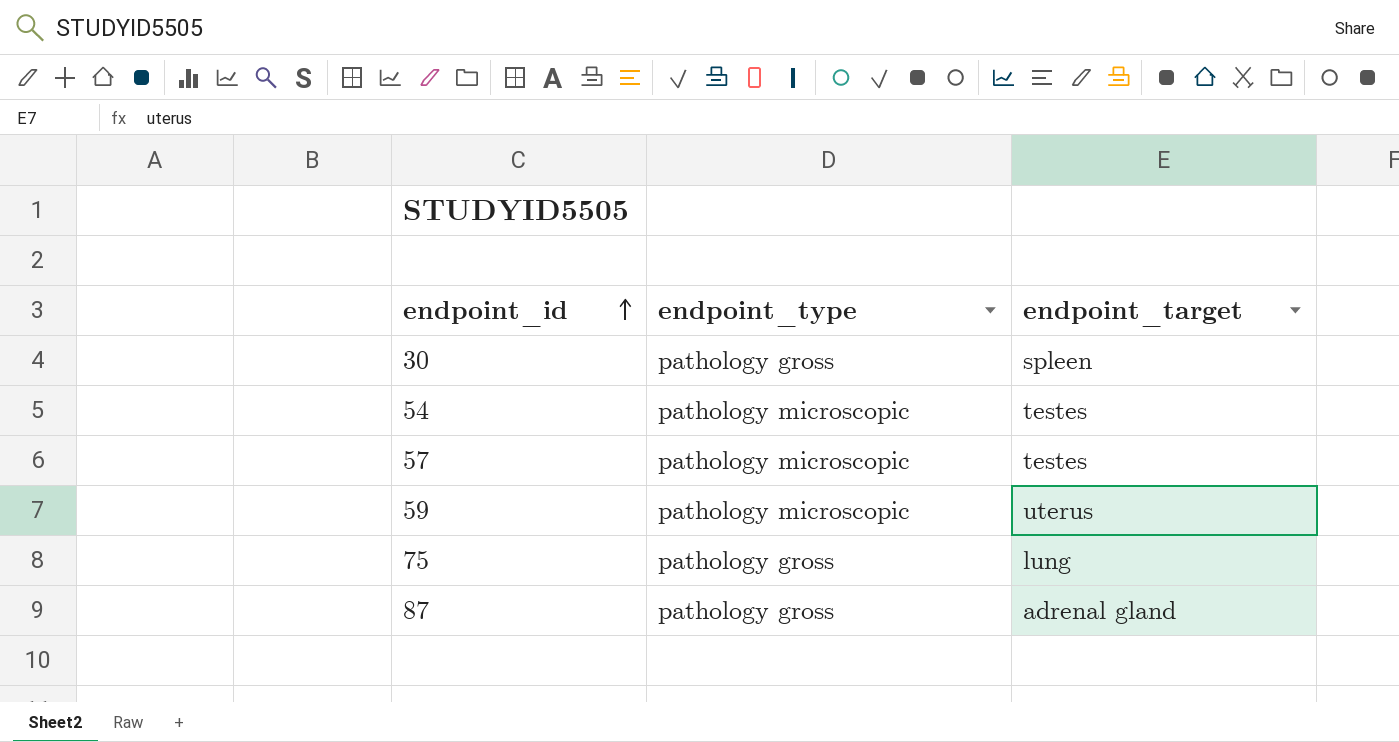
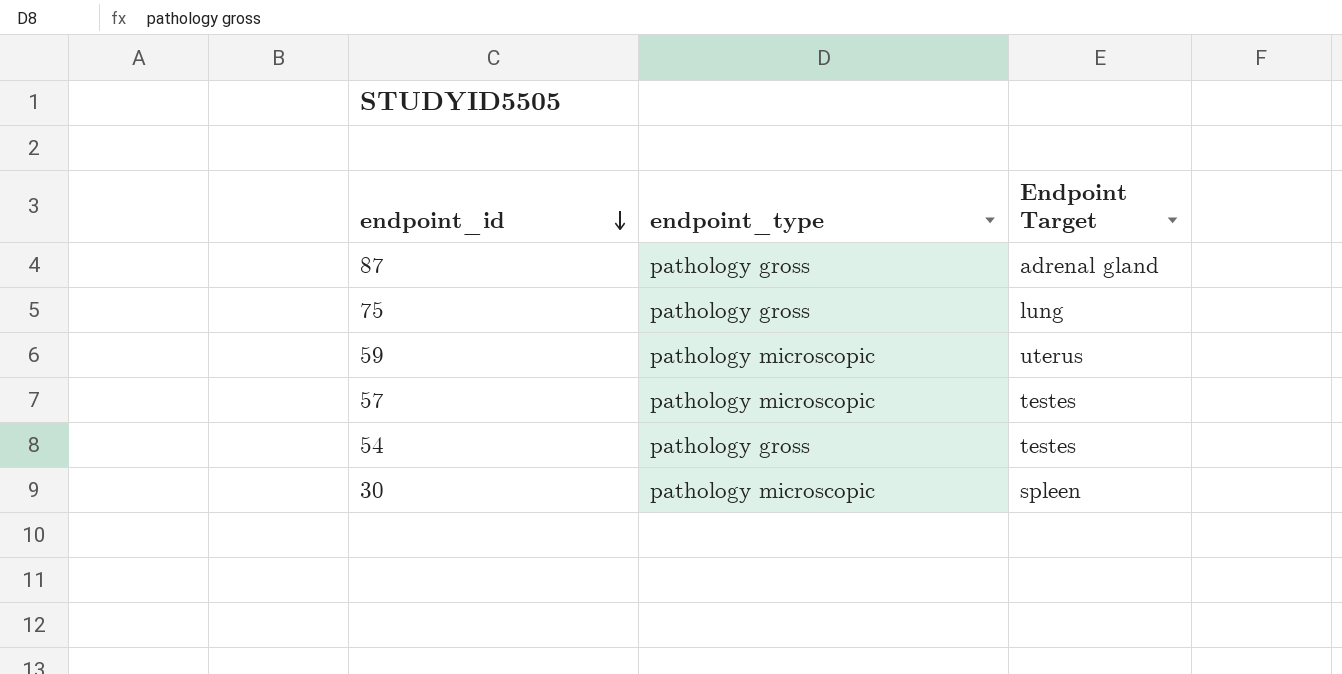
row order: endpoint_id ascending -> endpoint_id descending
column name: endpoint_target -> Endpoint Target
54 | endpoint_type: pathology microscopic -> pathology gross
30 | endpoint_type: pathology gross -> pathology microscopic

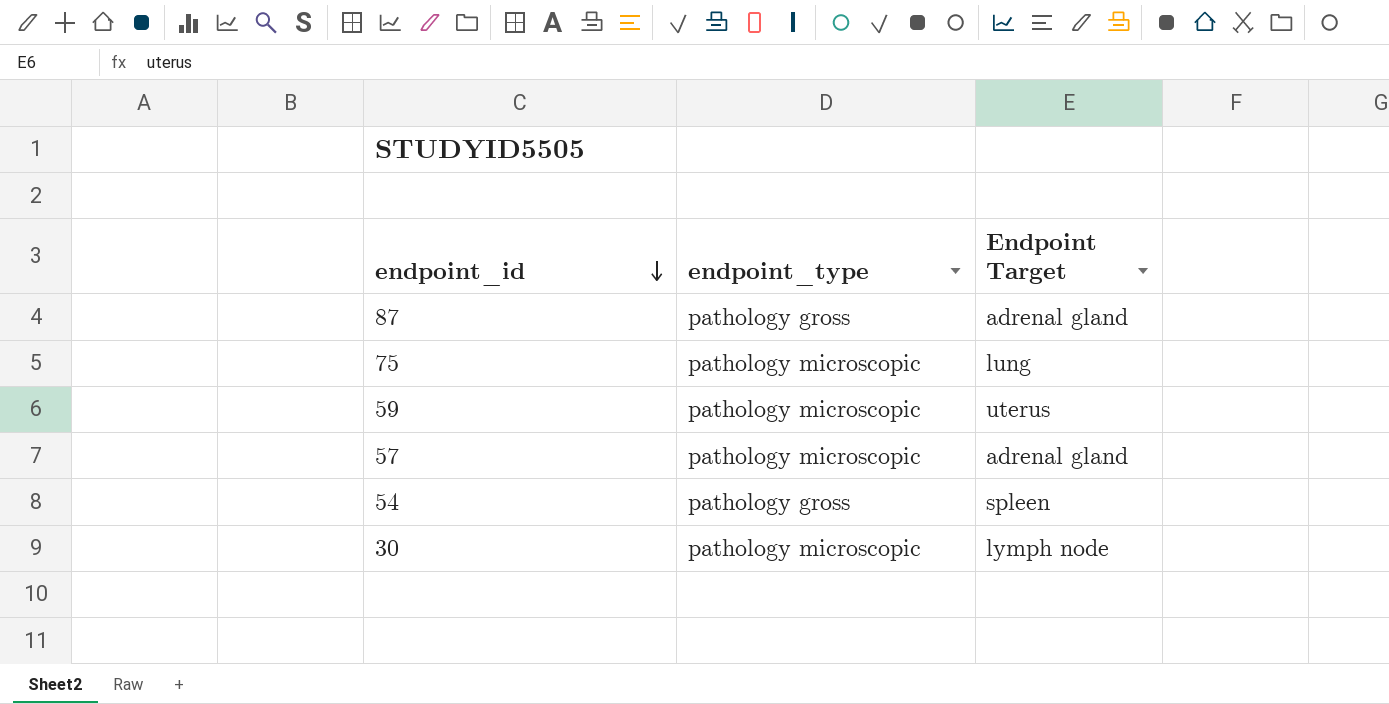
75 | endpoint_type: pathology gross -> pathology microscopic
57 | Endpoint Target: testes -> adrenal gland
54 | Endpoint Target: testes -> spleen
30 | Endpoint Target: spleen -> lymph node

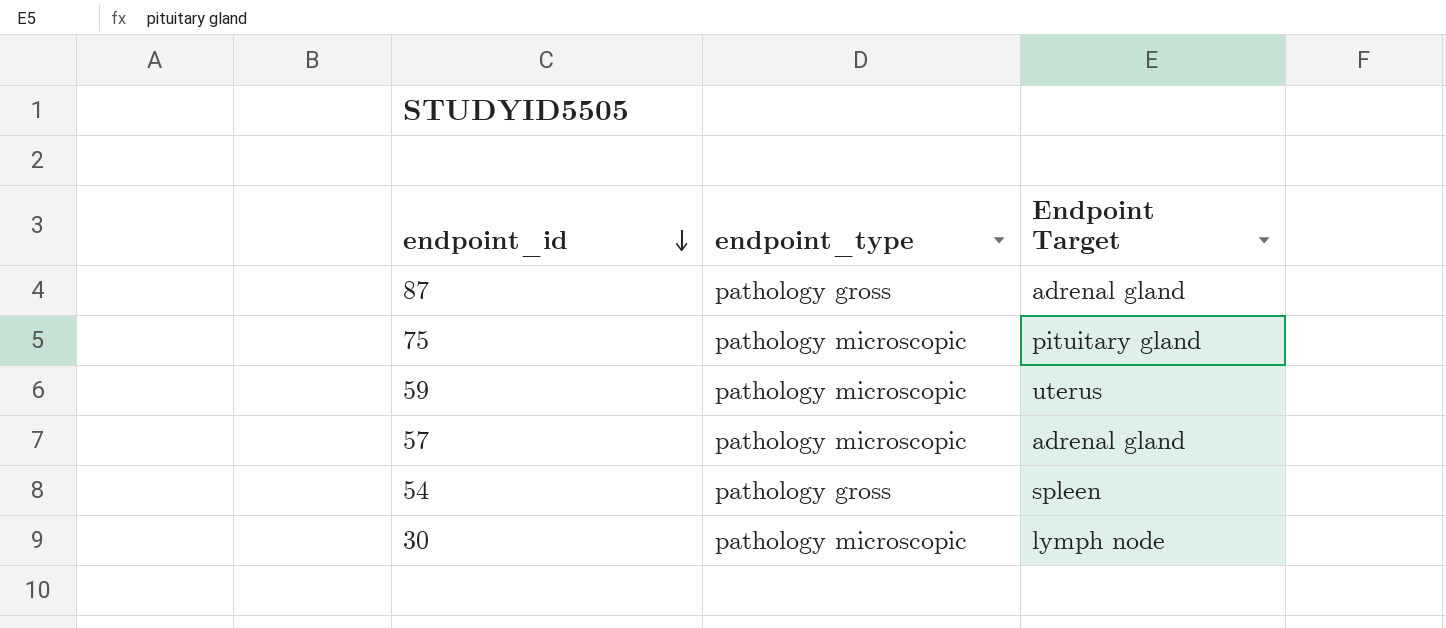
75 | Endpoint Target: lung -> pituitary gland

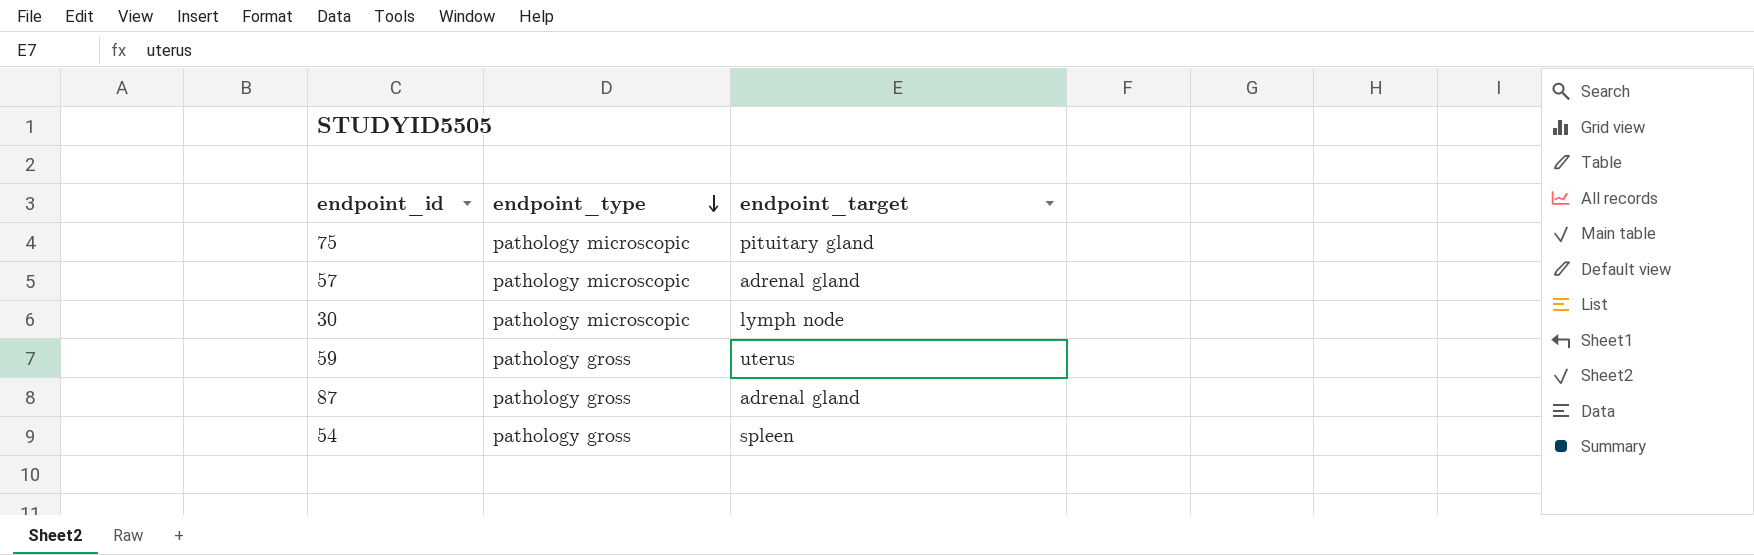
row order: endpoint_id descending -> endpoint_type descending
column name: Endpoint Target -> endpoint_target
59 | endpoint_type: pathology microscopic -> pathology gross

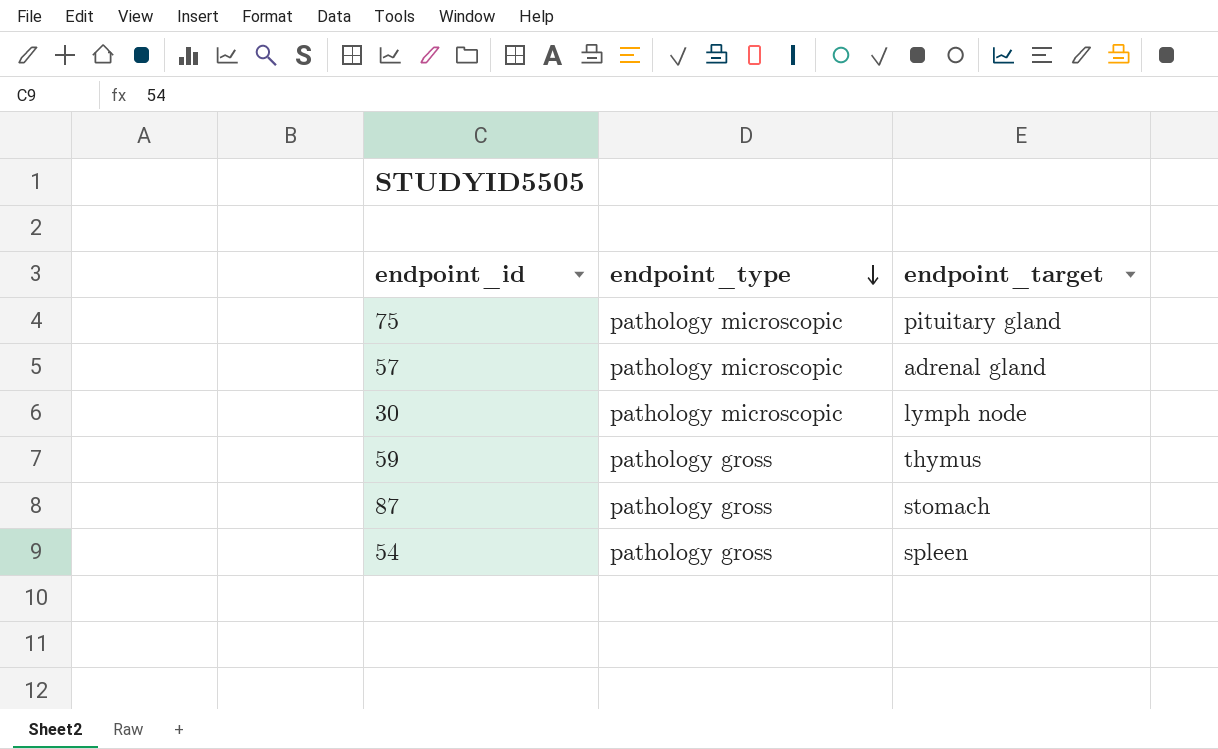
59 | endpoint_target: uterus -> thymus
87 | endpoint_target: adrenal gland -> stomach

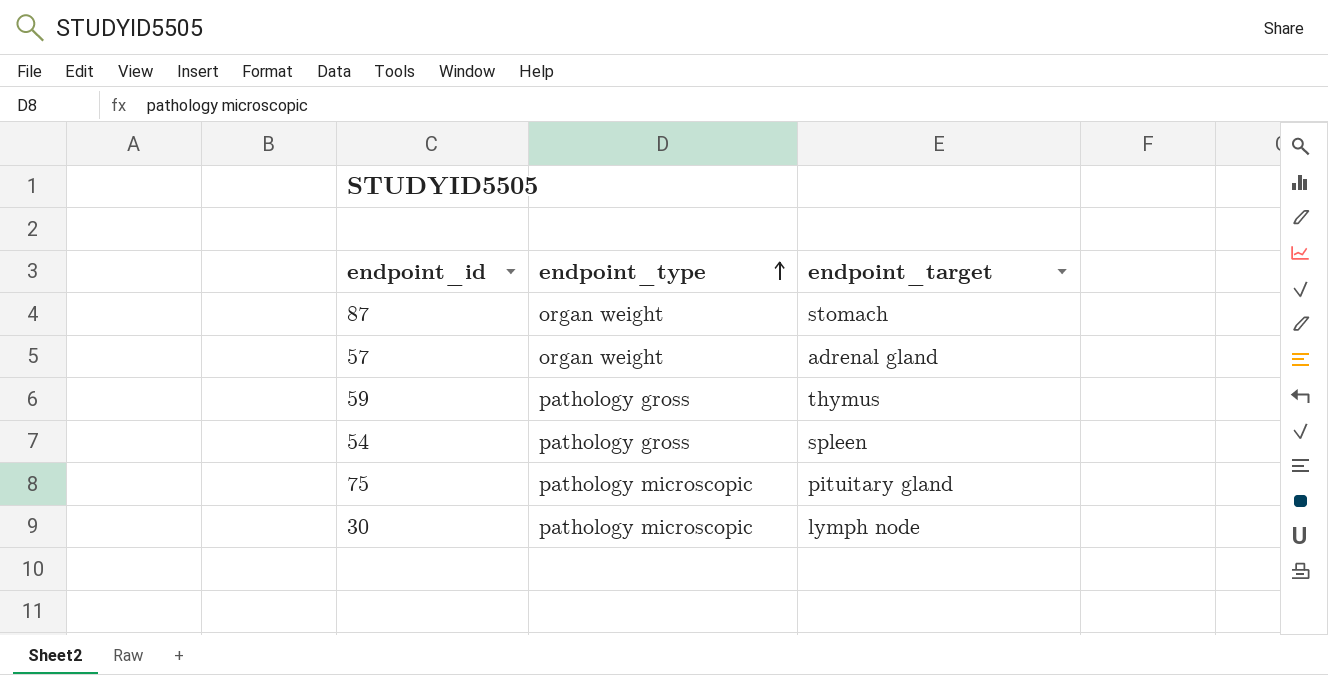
row order: endpoint_type descending -> endpoint_type ascending
87 | endpoint_type: pathology gross -> organ weight
57 | endpoint_type: pathology microscopic -> organ weight

